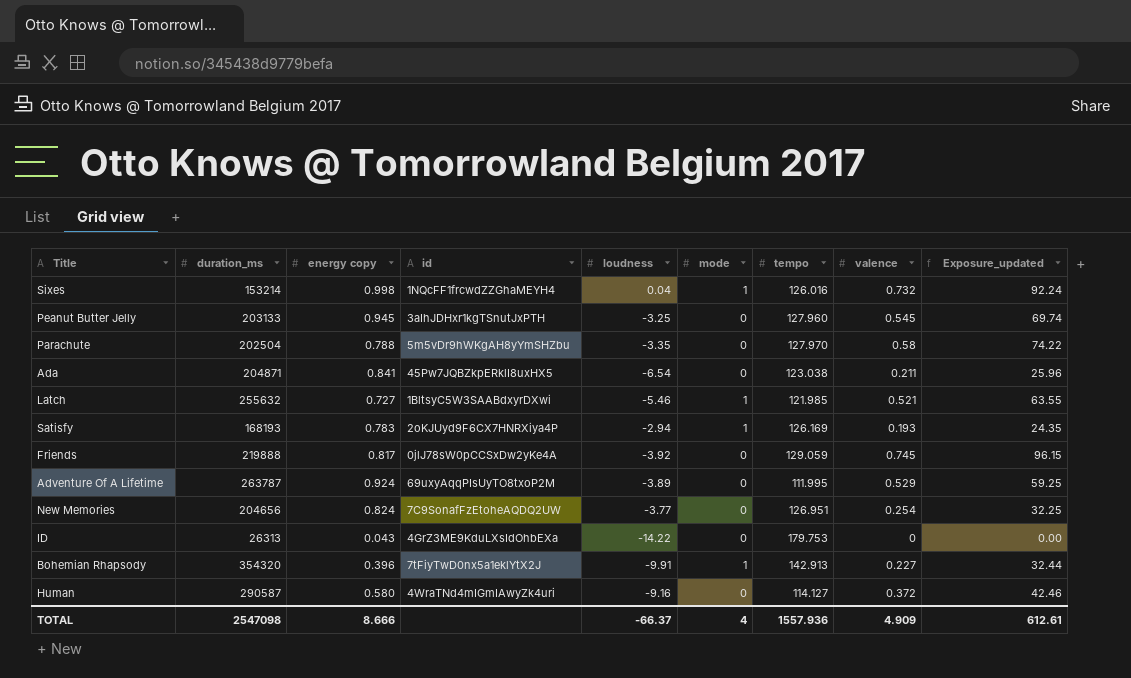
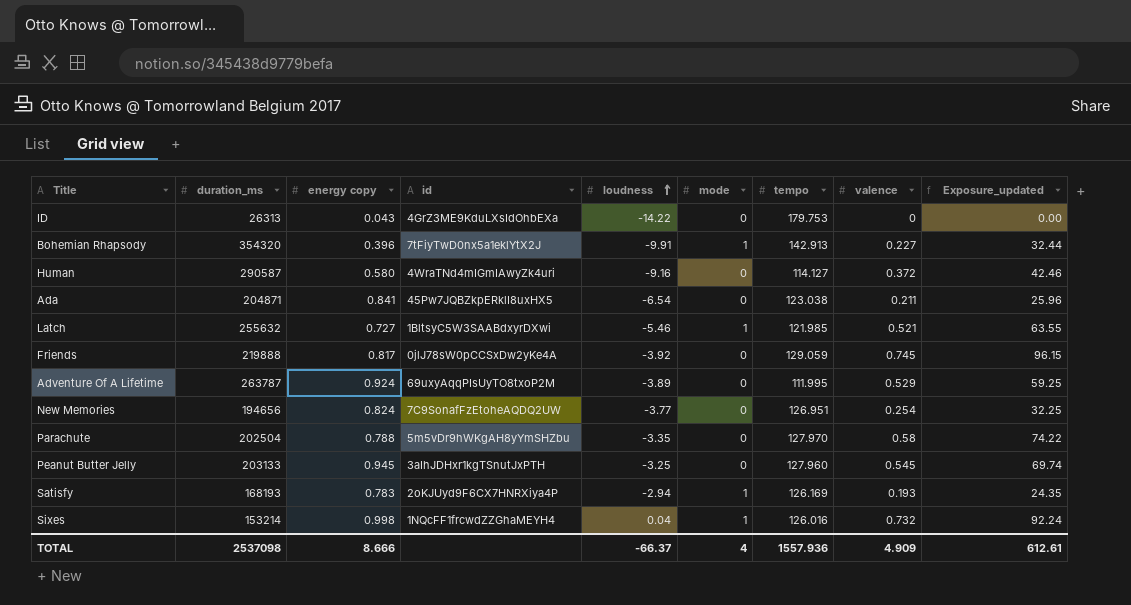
row order: none -> loudness ascending
New Memories | duration_ms: 204656 -> 194656
TOTAL | duration_ms: 2547098 -> 2537098

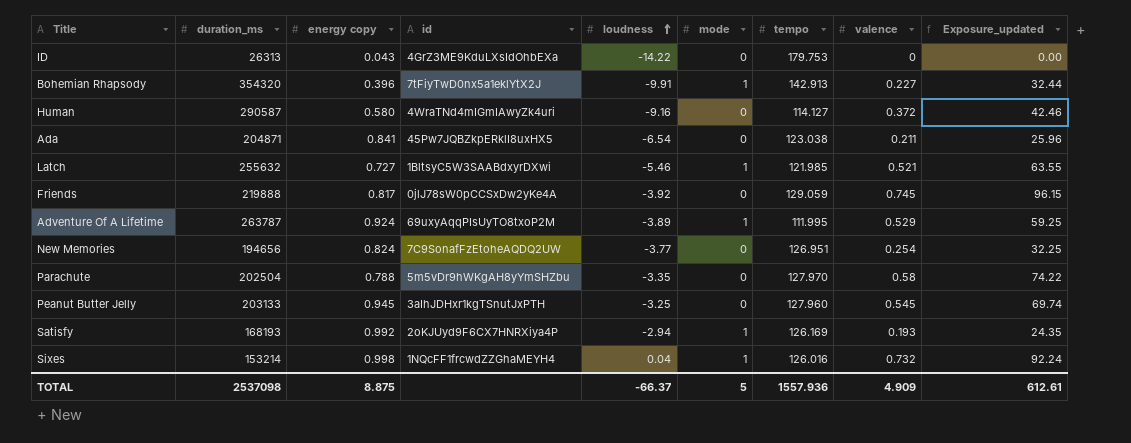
Adventure Of A Lifetime | mode: 0 -> 1
Satisfy | energy copy: 0.783 -> 0.992
TOTAL | energy copy: 8.666 -> 8.875
TOTAL | mode: 4 -> 5

